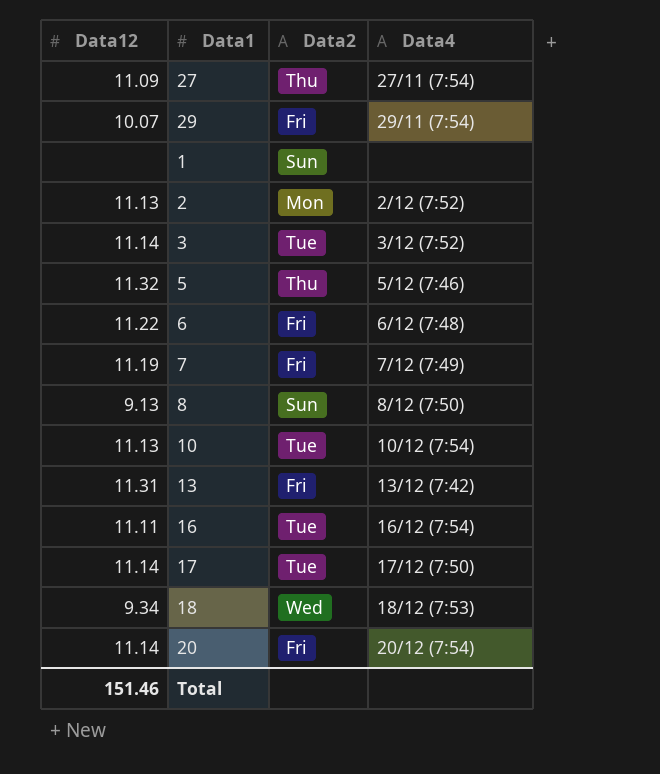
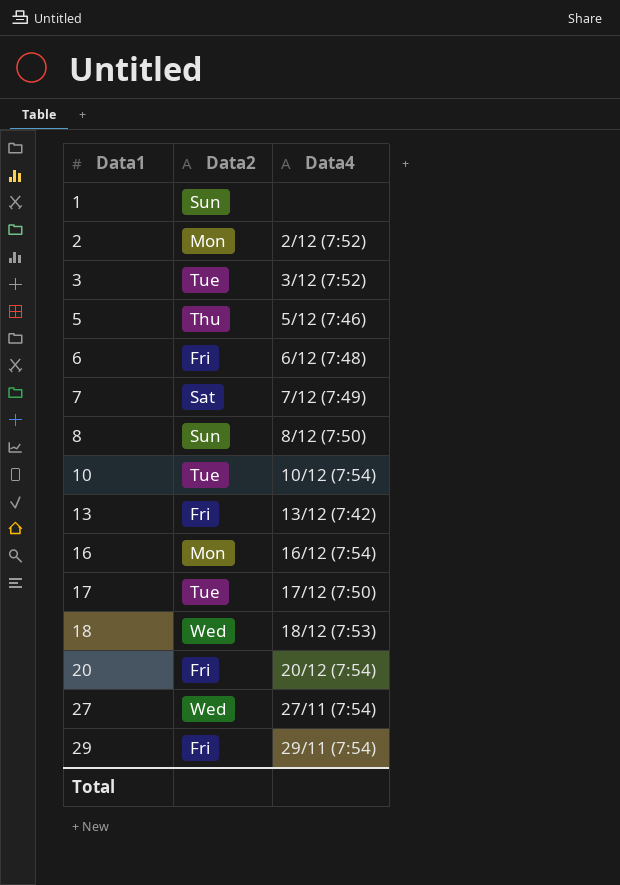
row order: none -> Data1 ascending
column Data12 | position: 1 -> none
7 | Data2: Fri -> Sat
16 | Data2: Tue -> Mon
27 | Data2: Thu -> Wed

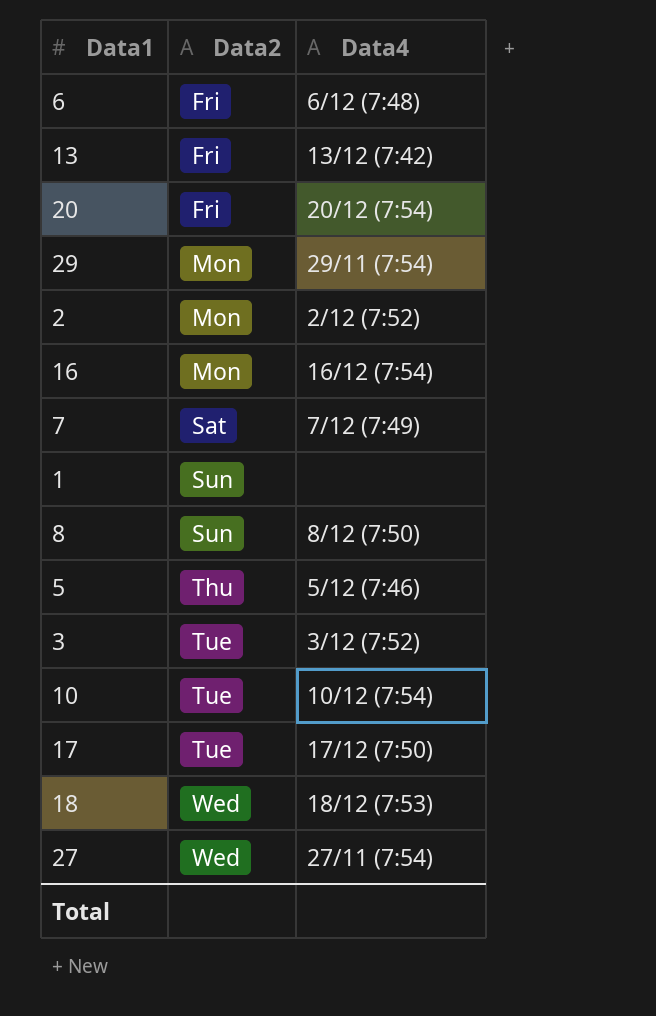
row order: Data1 ascending -> Data2 ascending
29 | Data2: Fri -> Mon

